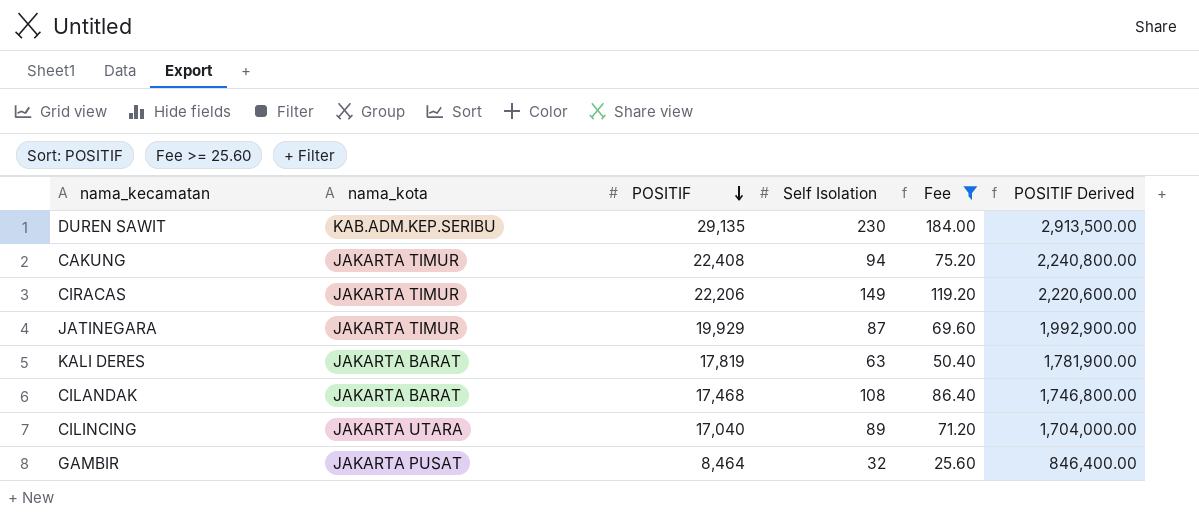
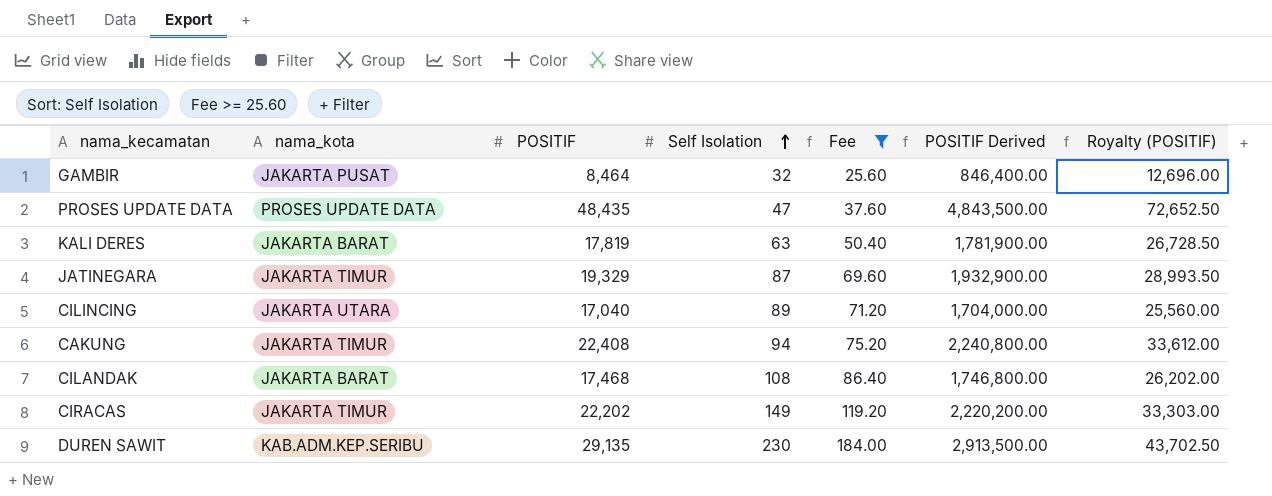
row order: POSITIF descending -> Self Isolation ascending
column Royalty (POSITIF) | formula: none -> [POSITIF] * 1.5
row PROSES UPDATE DATA: none -> PROSES UPDATE DATA | 48,435 | 47 | 37.60 | 4,843,500.00 | 72,652.50
JATINEGARA | POSITIF: 19,929 -> 19,329
JATINEGARA | POSITIF Derived: 1,992,900.00 -> 1,932,900.00
CIRACAS | POSITIF: 22,206 -> 22,202
CIRACAS | POSITIF Derived: 2,220,600.00 -> 2,220,200.00

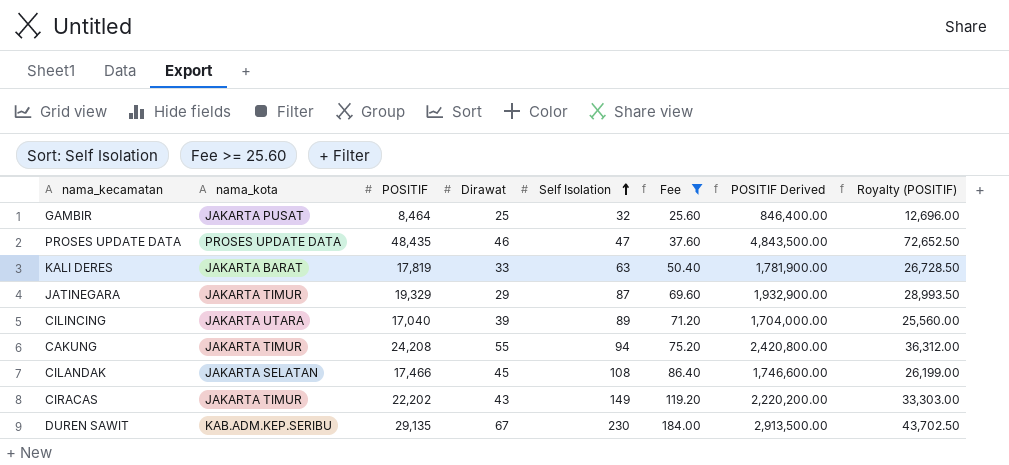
column Dirawat | position: none -> 4
CAKUNG | POSITIF: 22,408 -> 24,208
CAKUNG | POSITIF Derived: 2,240,800.00 -> 2,420,800.00
CAKUNG | Royalty (POSITIF): 33,612.00 -> 36,312.00
CILANDAK | nama_kota: JAKARTA BARAT -> JAKARTA SELATAN
CILANDAK | POSITIF: 17,468 -> 17,466
CILANDAK | POSITIF Derived: 1,746,800.00 -> 1,746,600.00
CILANDAK | Royalty (POSITIF): 26,202.00 -> 26,199.00

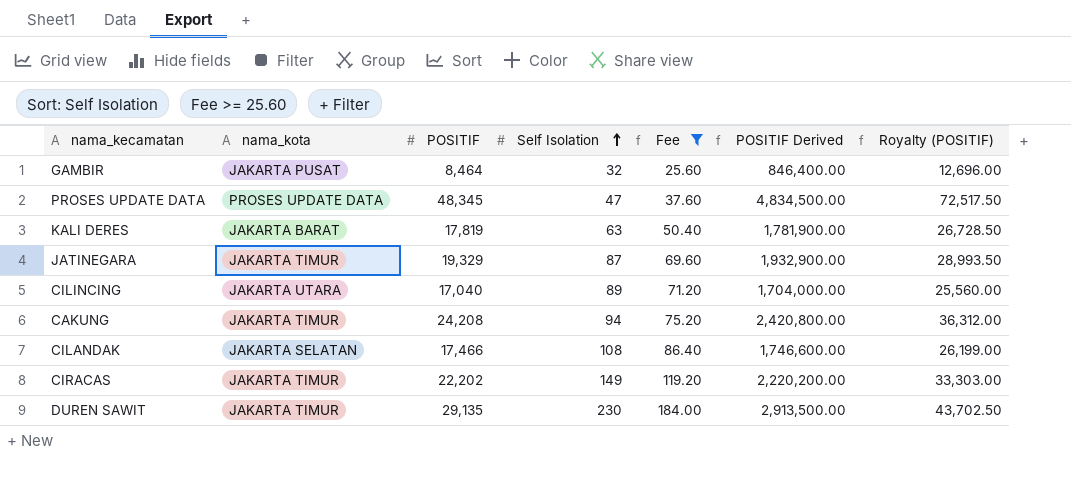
column Dirawat | position: 4 -> none
PROSES UPDATE DATA | POSITIF: 48,435 -> 48,345
PROSES UPDATE DATA | POSITIF Derived: 4,843,500.00 -> 4,834,500.00
PROSES UPDATE DATA | Royalty (POSITIF): 72,652.50 -> 72,517.50
DUREN SAWIT | nama_kota: KAB.ADM.KEP.SERIBU -> JAKARTA TIMUR

